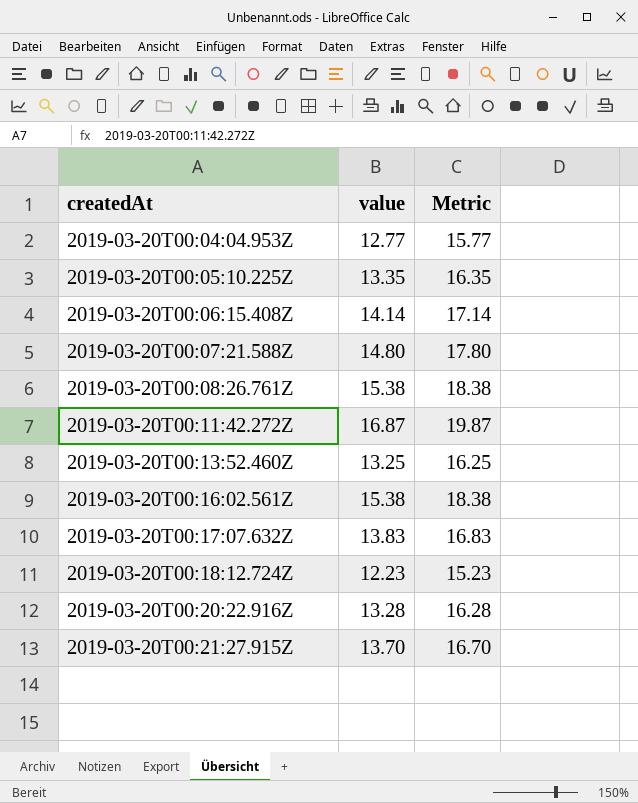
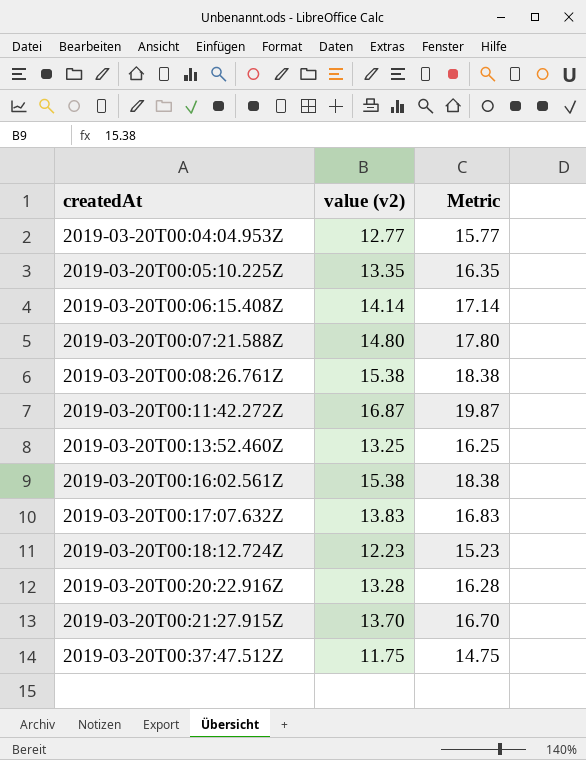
column name: value -> value (v2)
row 2019-03-20T00:37:47.512Z: none -> 11.75 | 14.75

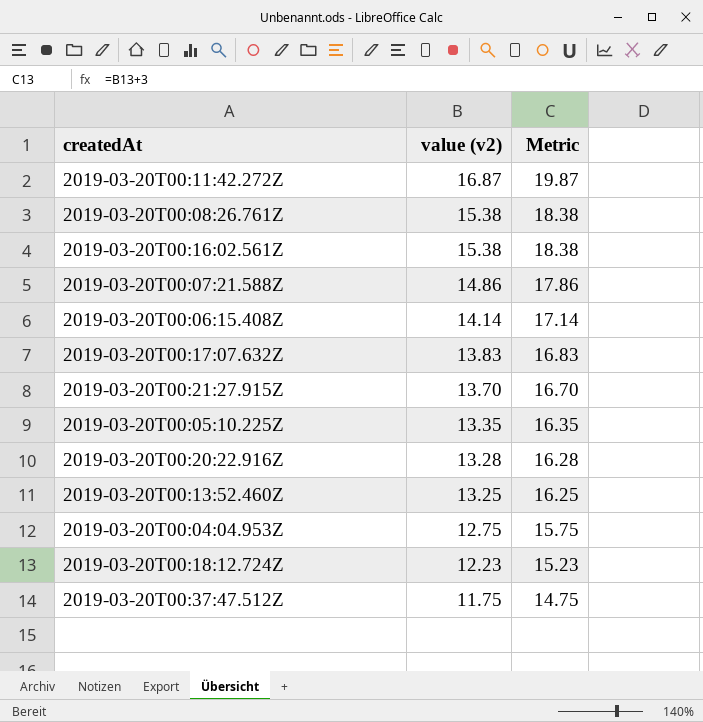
row order: createdAt ascending -> value (v2) descending
2019-03-20T00:07:21.588Z | value (v2): 14.80 -> 14.86
2019-03-20T00:07:21.588Z | Metric: 17.80 -> 17.86
2019-03-20T00:04:04.953Z | value (v2): 12.77 -> 12.75
2019-03-20T00:04:04.953Z | Metric: 15.77 -> 15.75

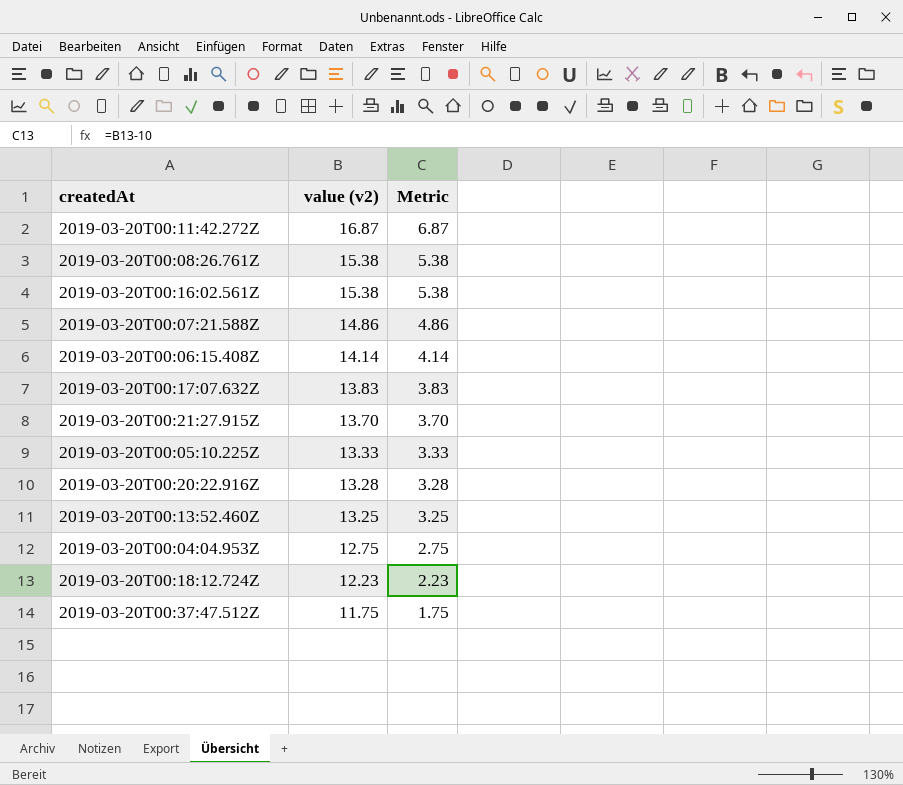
column Metric | formula: [value (v2)] + 3 -> [value (v2)] - 10
2019-03-20T00:05:10.225Z | value (v2): 13.35 -> 13.33

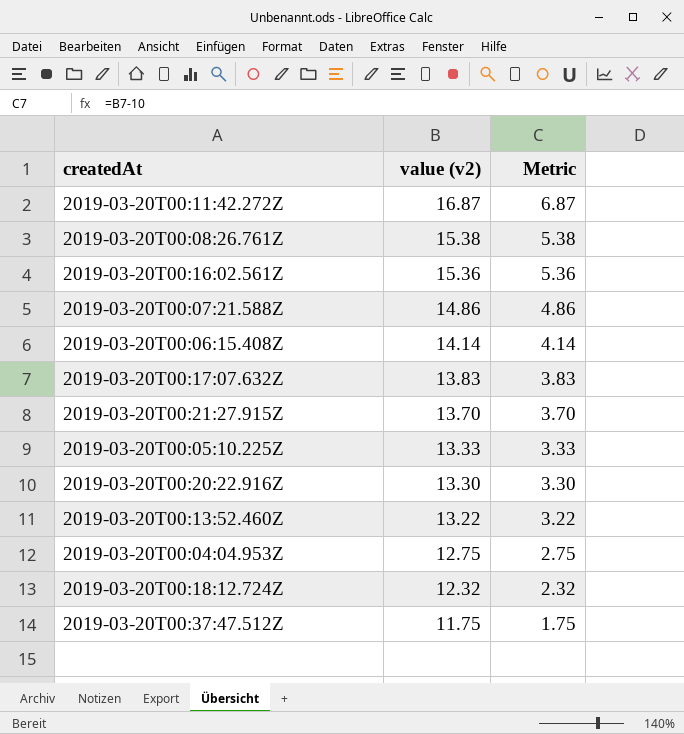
2019-03-20T00:16:02.561Z | value (v2): 15.38 -> 15.36
2019-03-20T00:16:02.561Z | Metric: 5.38 -> 5.36
2019-03-20T00:20:22.916Z | value (v2): 13.28 -> 13.30
2019-03-20T00:20:22.916Z | Metric: 3.28 -> 3.30
2019-03-20T00:13:52.460Z | value (v2): 13.25 -> 13.22
2019-03-20T00:13:52.460Z | Metric: 3.25 -> 3.22
2019-03-20T00:18:12.724Z | value (v2): 12.23 -> 12.32
2019-03-20T00:18:12.724Z | Metric: 2.23 -> 2.32

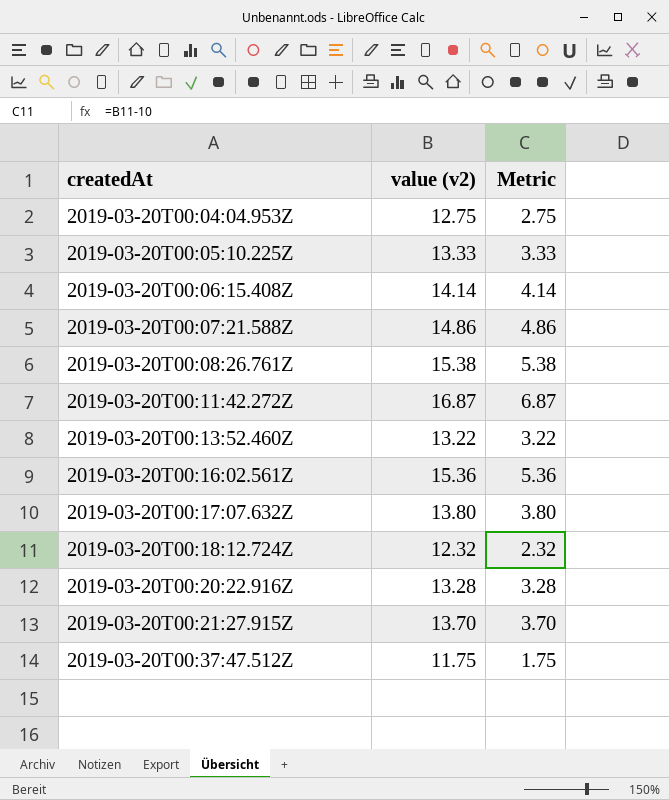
row order: value (v2) descending -> createdAt ascending
2019-03-20T00:17:07.632Z | value (v2): 13.83 -> 13.80
2019-03-20T00:17:07.632Z | Metric: 3.83 -> 3.80
2019-03-20T00:20:22.916Z | value (v2): 13.30 -> 13.28
2019-03-20T00:20:22.916Z | Metric: 3.30 -> 3.28

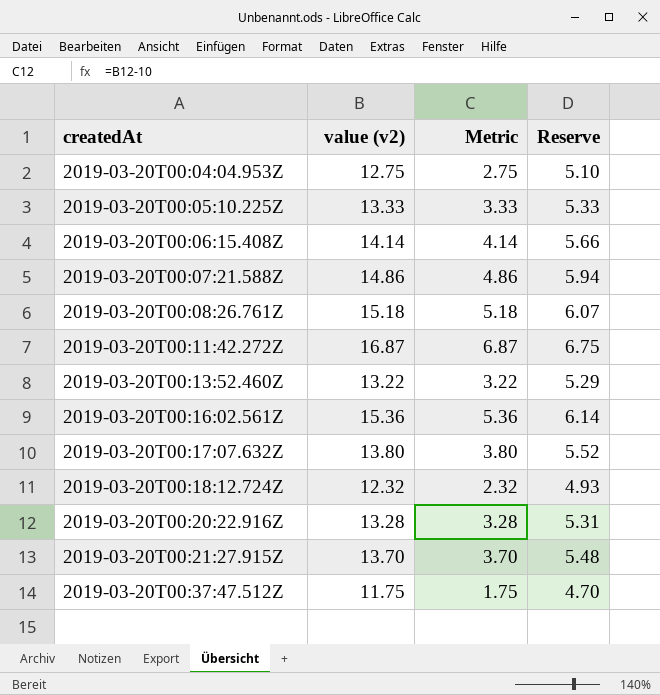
column Reserve | formula: none -> [value (v2)] * 0.4
2019-03-20T00:08:26.761Z | value (v2): 15.38 -> 15.18
2019-03-20T00:08:26.761Z | Metric: 5.38 -> 5.18

